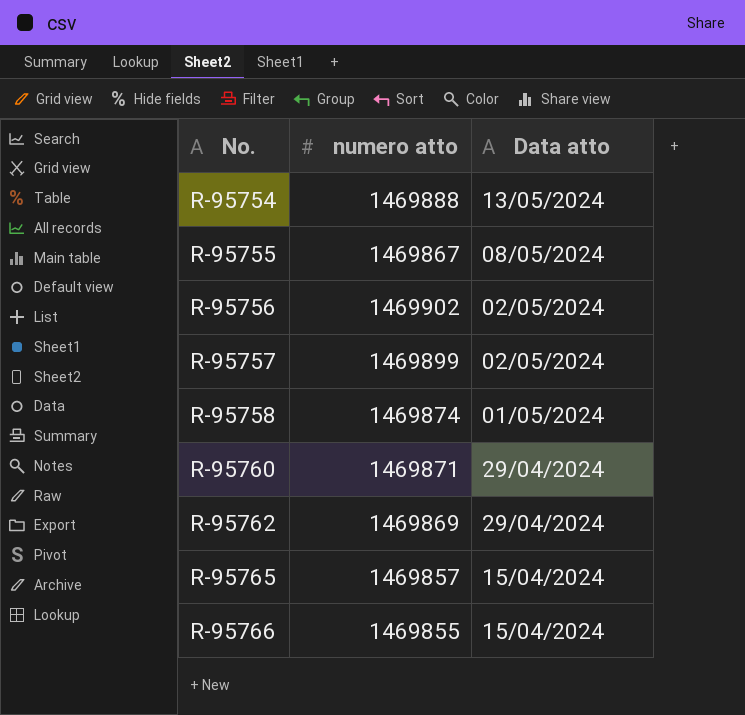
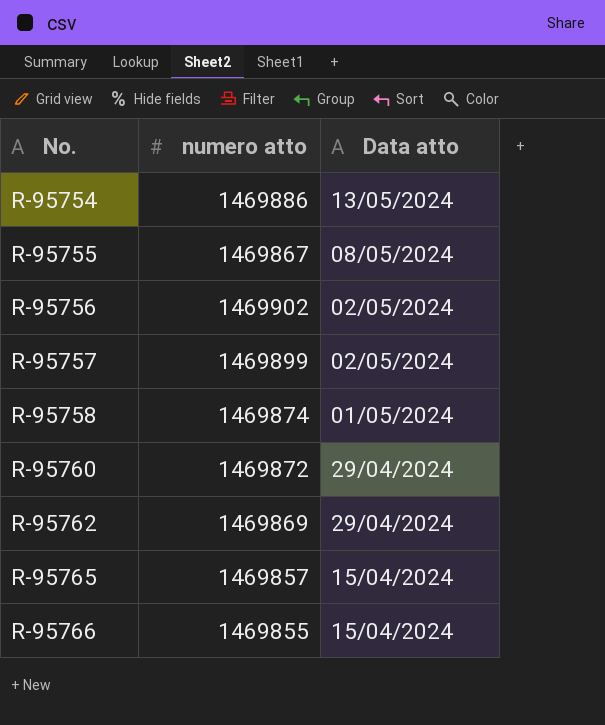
R-95754 | numero atto: 1469888 -> 1469886
R-95760 | numero atto: 1469871 -> 1469872

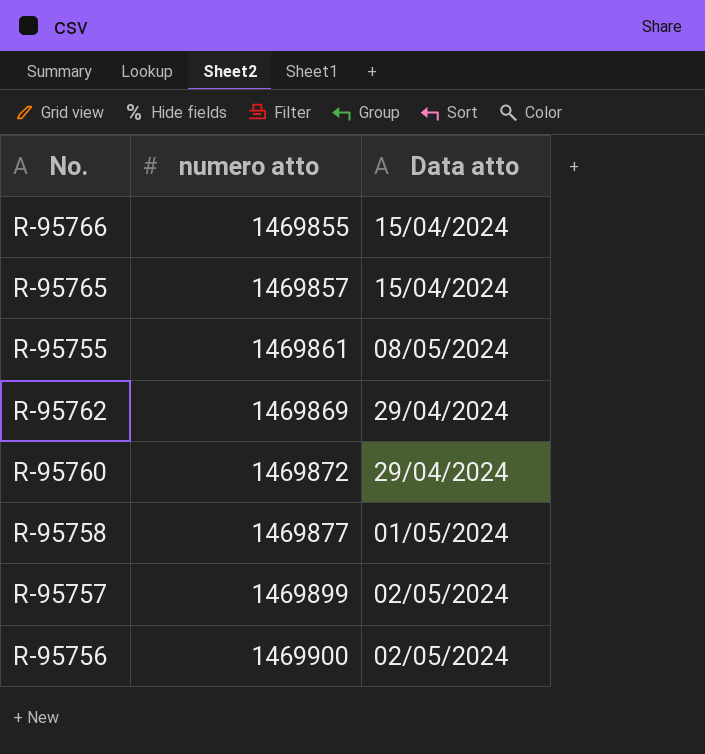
row order: No. ascending -> numero atto ascending
row R-95754: 1469886 | 13/05/2024 -> none
R-95755 | numero atto: 1469867 -> 1469861
R-95758 | numero atto: 1469874 -> 1469877
R-95756 | numero atto: 1469902 -> 1469900

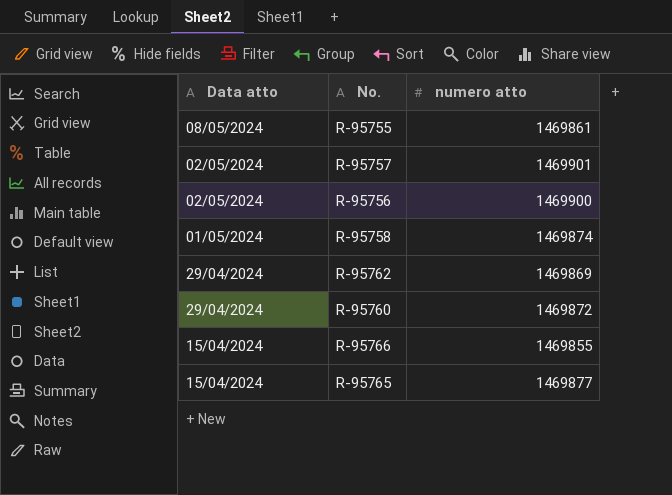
row order: numero atto ascending -> Data atto descending
column Data atto | position: 3 -> 1
R-95757 | numero atto: 1469899 -> 1469901
R-95758 | numero atto: 1469877 -> 1469874
R-95765 | numero atto: 1469857 -> 1469877

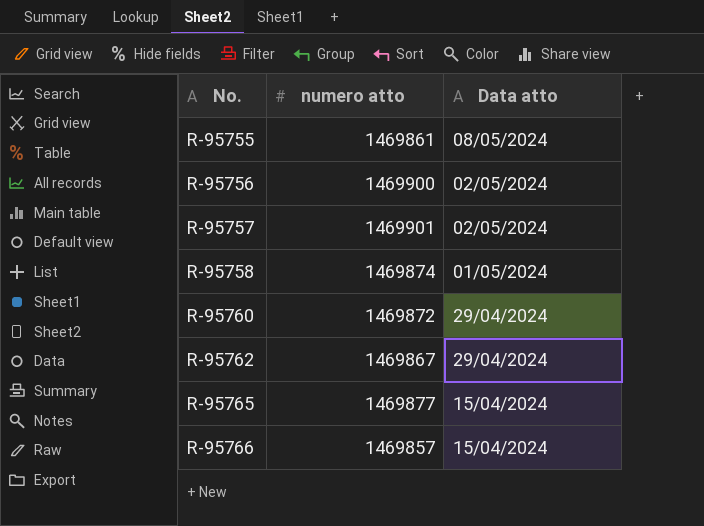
row order: Data atto descending -> No. ascending
column Data atto | position: 1 -> 3
R-95762 | numero atto: 1469869 -> 1469867
R-95766 | numero atto: 1469855 -> 1469857

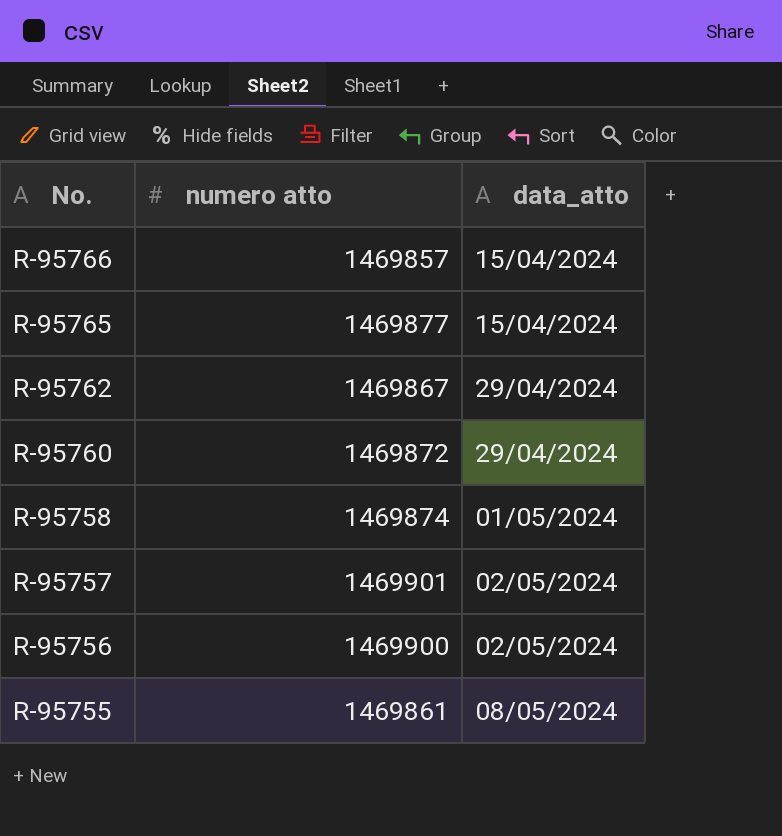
row order: No. ascending -> No. descending
column name: Data atto -> data_atto

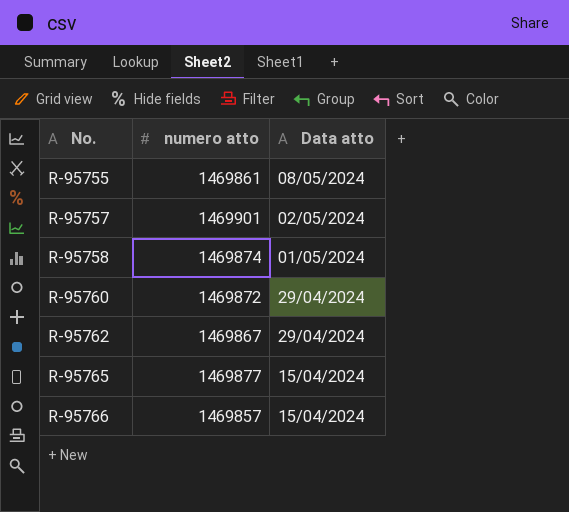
row order: No. descending -> No. ascending
column name: data_atto -> Data atto
row R-95756: 1469900 | 02/05/2024 -> none

